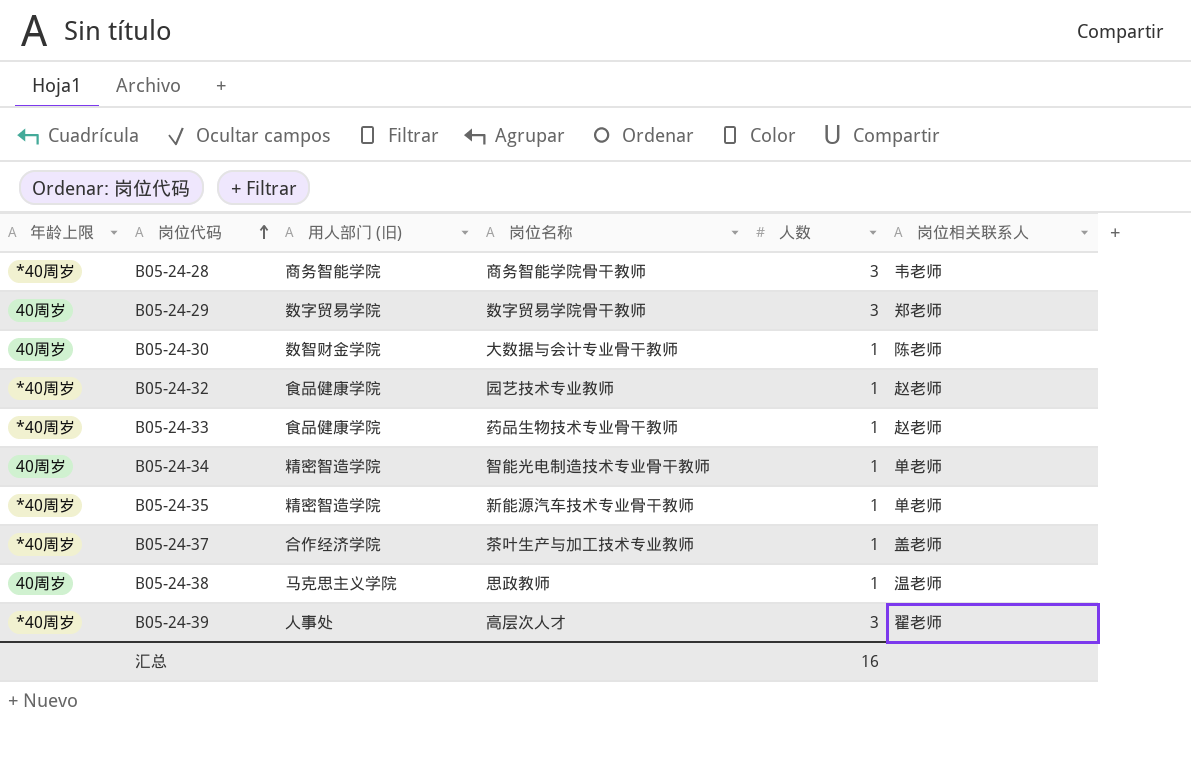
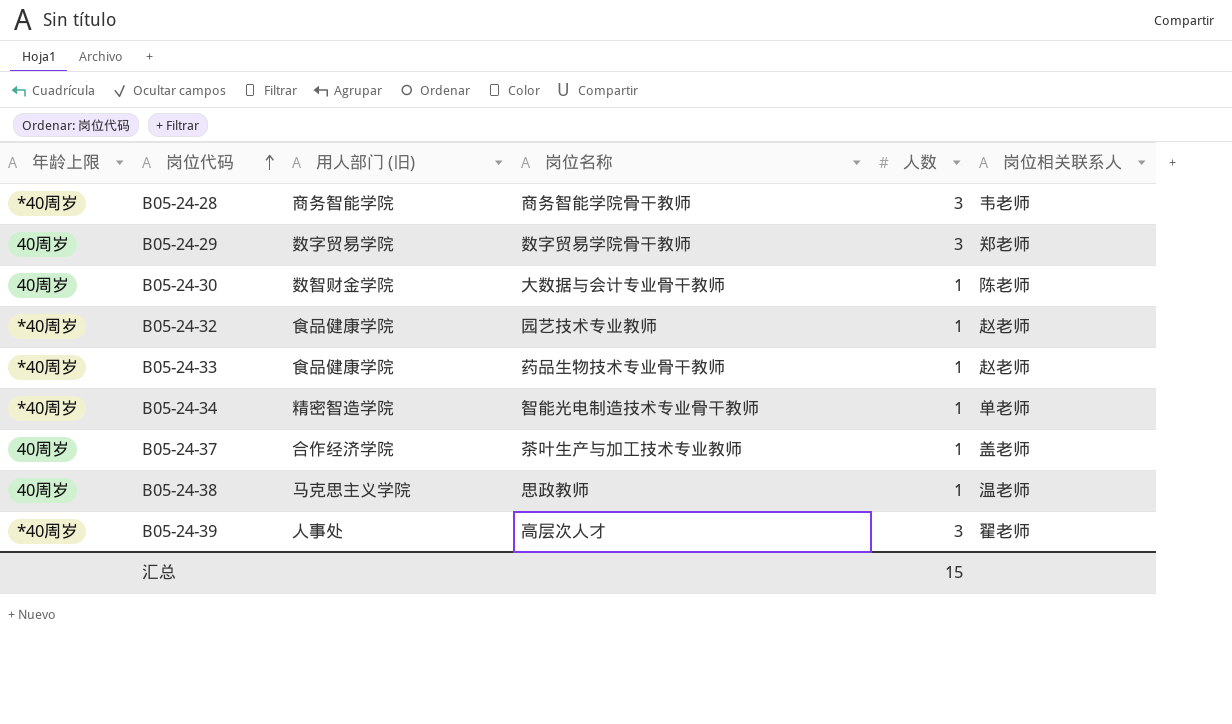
row B05-24-35: *40周岁 | 精密智造学院 | 新能源汽车技术专业骨干教师 | 1 | 单老师 -> none
B05-24-34 | 年龄上限: 40周岁 -> *40周岁
B05-24-37 | 年龄上限: *40周岁 -> 40周岁
汇总 | 人数: 16 -> 15

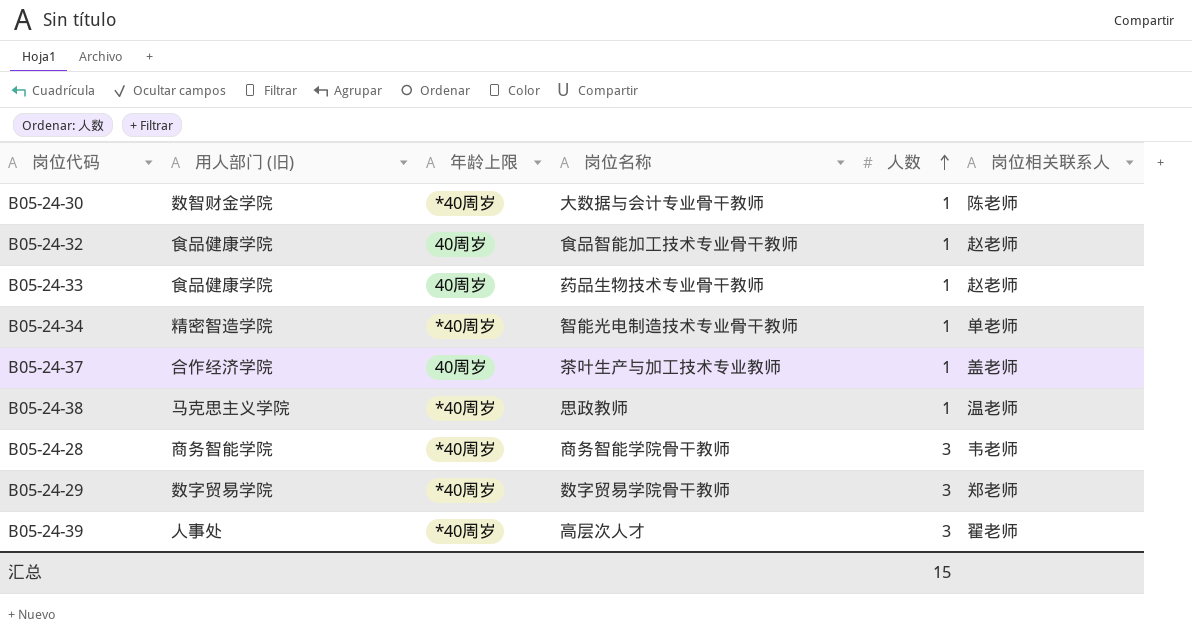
row order: 岗位代码 ascending -> 人数 ascending
column 年龄上限 | position: 1 -> 3
B05-24-30 | 年龄上限: 40周岁 -> *40周岁
B05-24-32 | 年龄上限: *40周岁 -> 40周岁
B05-24-32 | 岗位名称: 园艺技术专业教师 -> 食品智能加工技术专业骨干教师
B05-24-33 | 年龄上限: *40周岁 -> 40周岁
B05-24-38 | 年龄上限: 40周岁 -> *40周岁
B05-24-29 | 年龄上限: 40周岁 -> *40周岁

